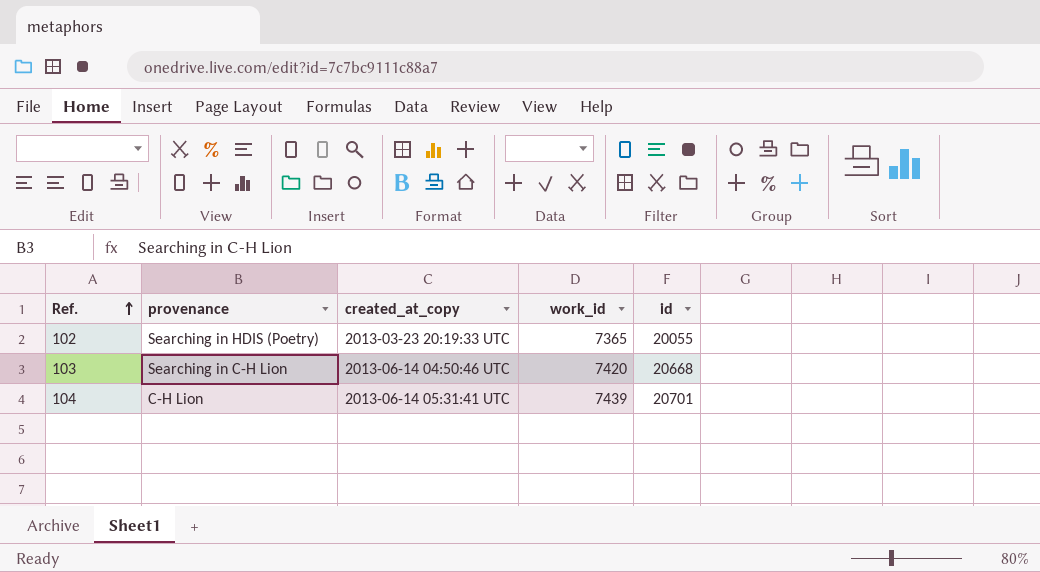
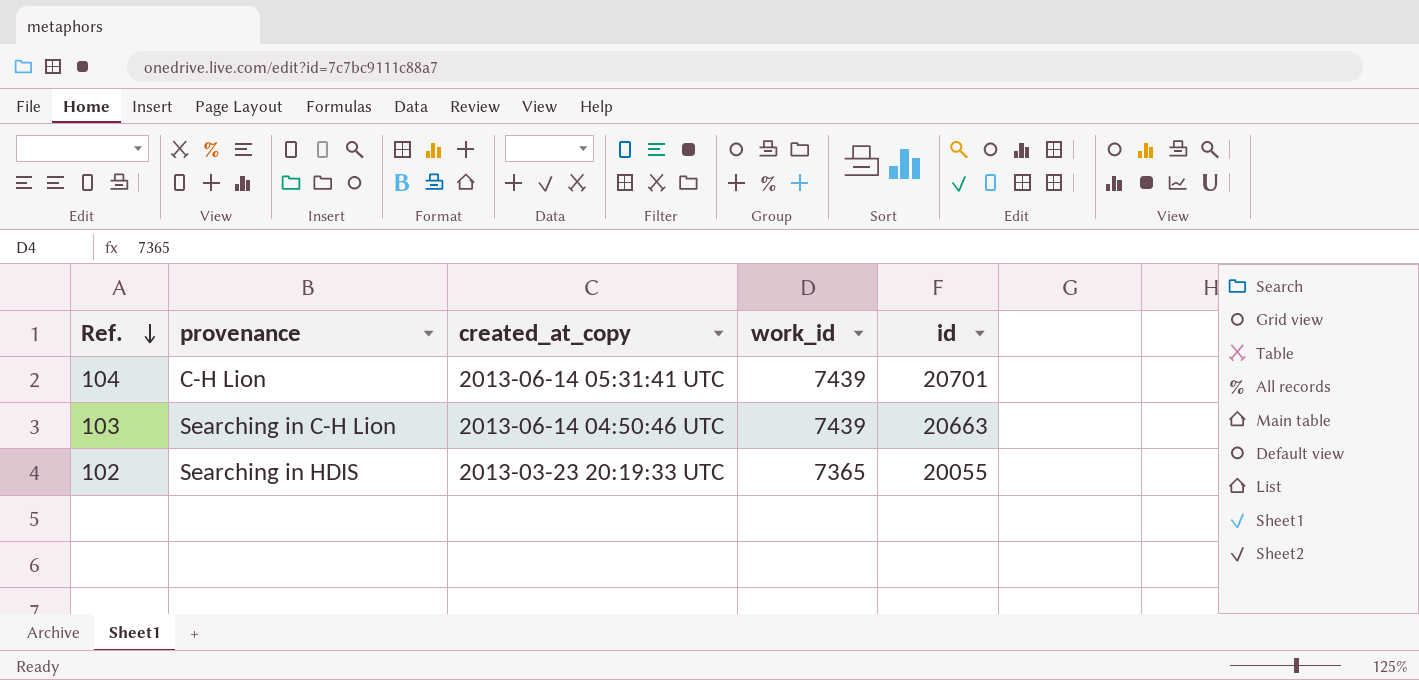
row order: Ref. ascending -> Ref. descending
103 | work_id: 7420 -> 7439
103 | id: 20668 -> 20663
102 | provenance: Searching in HDIS (Poetry) -> Searching in HDIS

